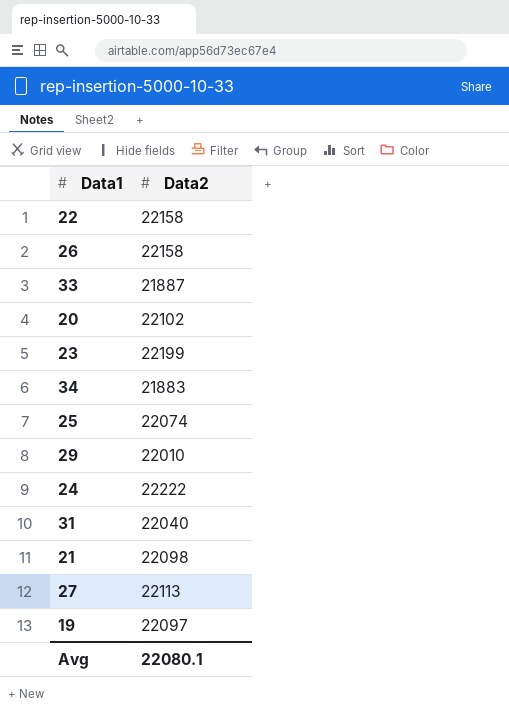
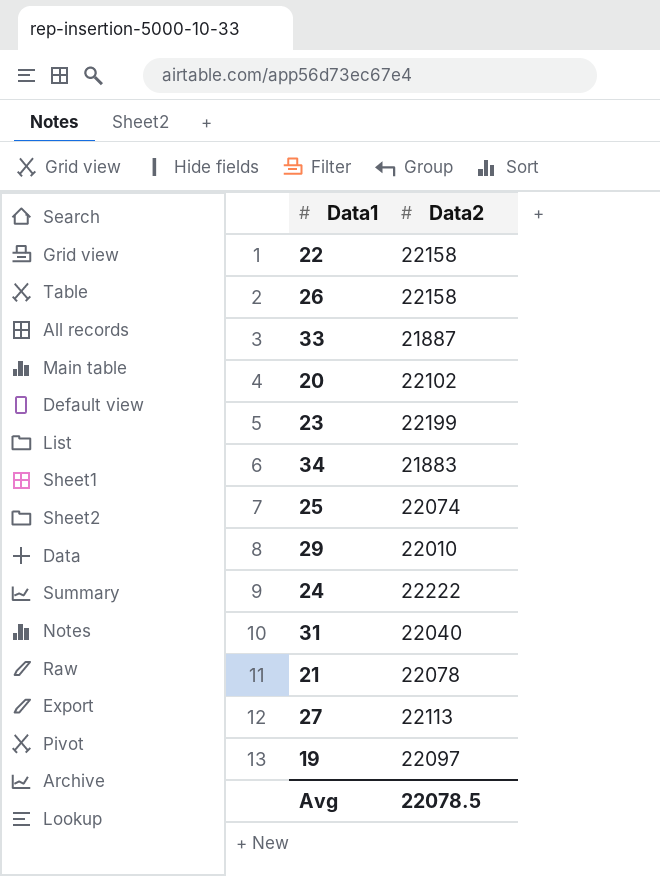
21 | Data2: 22098 -> 22078
Avg | Data2: 22080.1 -> 22078.5

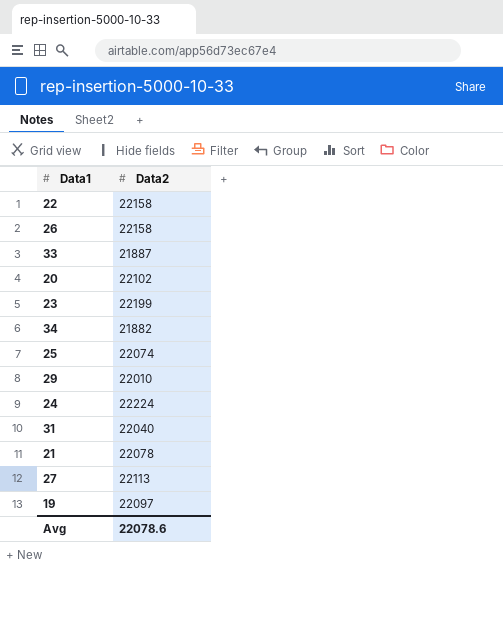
34 | Data2: 21883 -> 21882
24 | Data2: 22222 -> 22224
Avg | Data2: 22078.5 -> 22078.6

